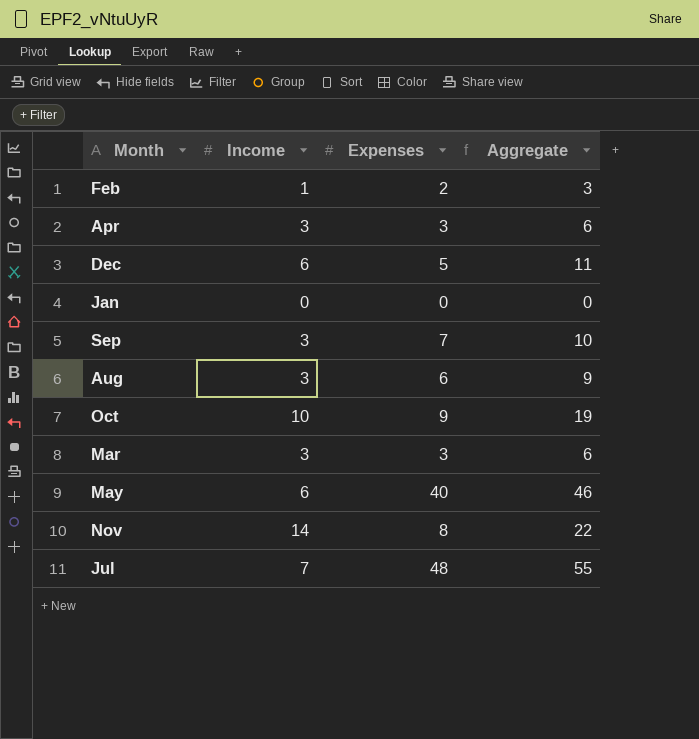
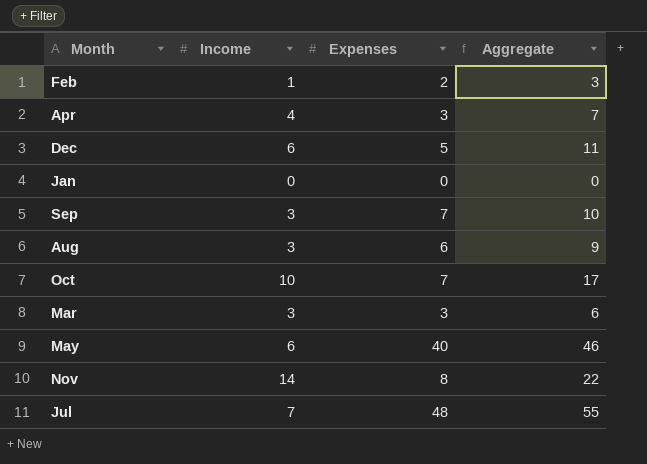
Apr | Income: 3 -> 4
Apr | Aggregate: 6 -> 7
Oct | Expenses: 9 -> 7
Oct | Aggregate: 19 -> 17

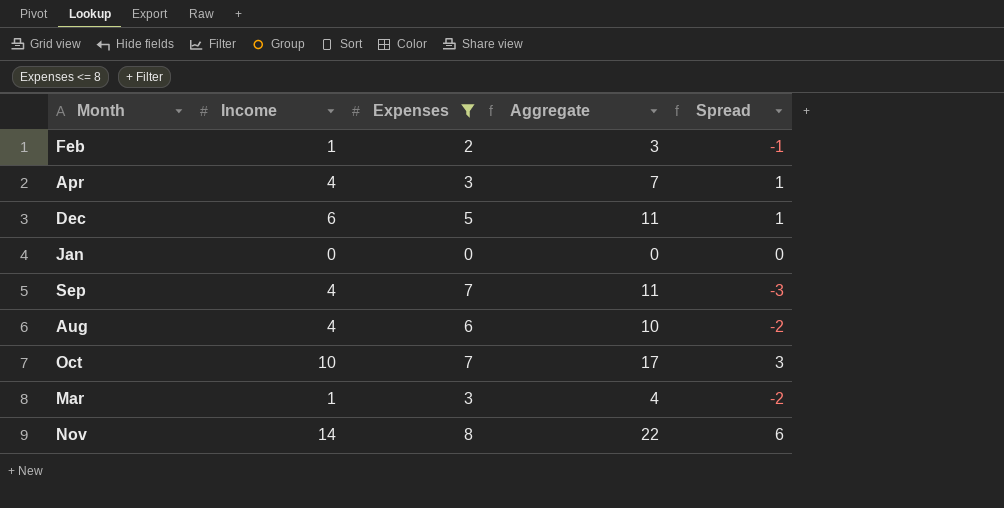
filter: none -> Expenses <= 8
column Spread | formula: none -> [Income] - [Expenses]
Sep | Income: 3 -> 4
Sep | Aggregate: 10 -> 11
Aug | Income: 3 -> 4
Aug | Aggregate: 9 -> 10
Mar | Income: 3 -> 1
Mar | Aggregate: 6 -> 4

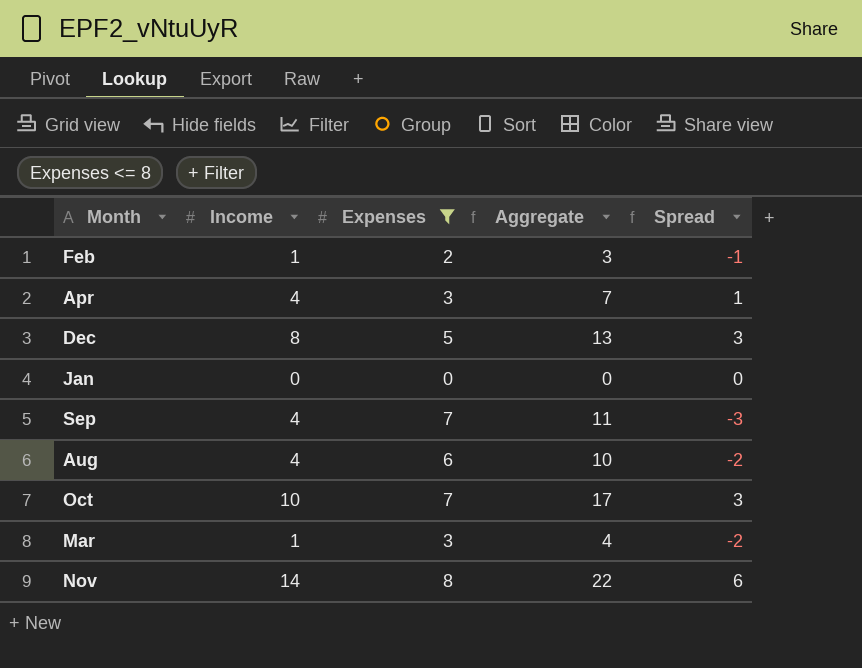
Dec | Income: 6 -> 8
Dec | Aggregate: 11 -> 13
Dec | Spread: 1 -> 3

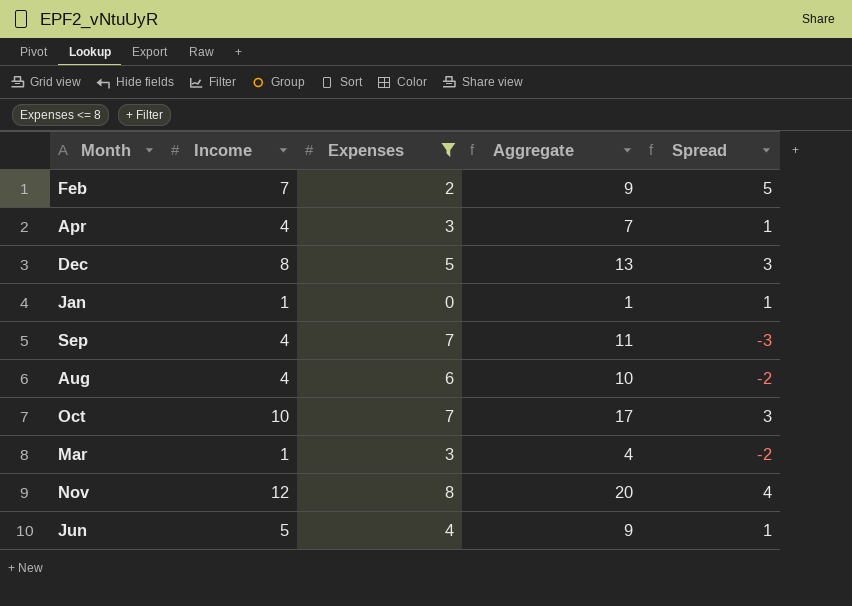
Feb | Income: 1 -> 7
Feb | Aggregate: 3 -> 9
Feb | Spread: -1 -> 5
Jan | Income: 0 -> 1
Jan | Aggregate: 0 -> 1
Jan | Spread: 0 -> 1
Nov | Income: 14 -> 12
Nov | Aggregate: 22 -> 20
Nov | Spread: 6 -> 4
row Jun: none -> 5 | 4 | 9 | 1

